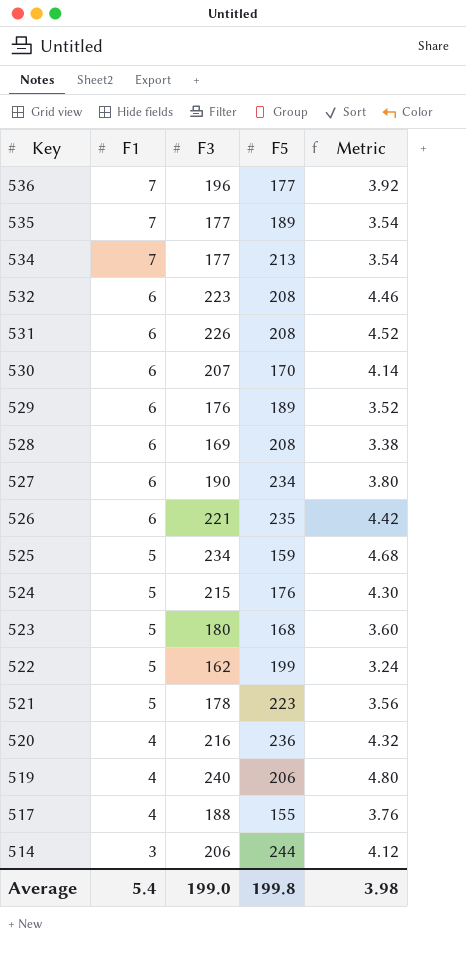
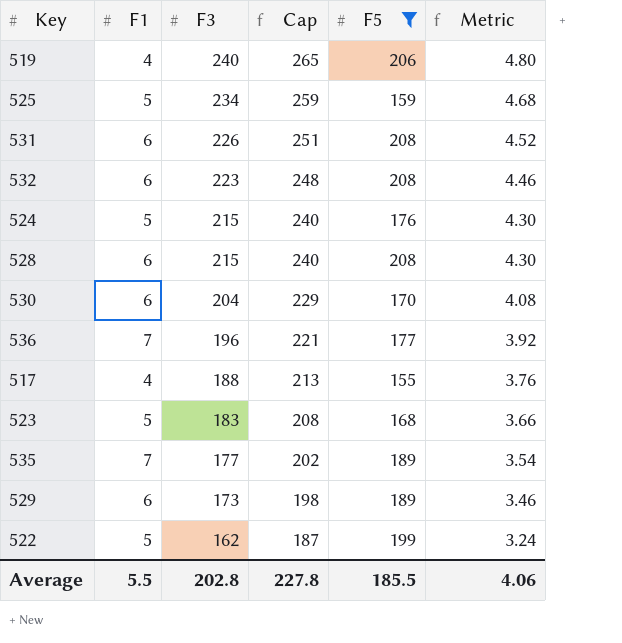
filter: none -> F5 <= 208
row order: Key descending -> F3 descending
column Cap | formula: none -> [F3] + 25
528 | F3: 169 -> 215
528 | Metric: 3.38 -> 4.30
530 | F3: 207 -> 204
530 | Metric: 4.14 -> 4.08
523 | F3: 180 -> 183
523 | Metric: 3.60 -> 3.66
529 | F3: 176 -> 173
529 | Metric: 3.52 -> 3.46
Average | F1: 5.4 -> 5.5
Average | F3: 199.0 -> 202.8
Average | F5: 199.8 -> 185.5
Average | Metric: 3.98 -> 4.06

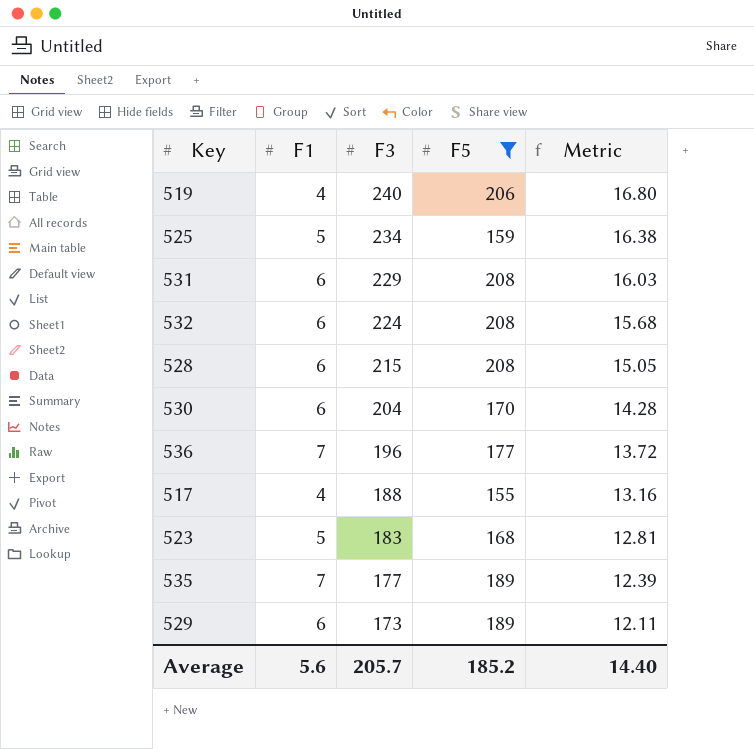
column Cap | formula: [F3] + 25 -> none
column Metric | formula: [F3] * 0.02 -> [F3] * 0.07
row 524: 5 | 215 | 240 | 176 | 4.30 -> none
row 522: 5 | 162 | 187 | 199 | 3.24 -> none
531 | F3: 226 -> 229
532 | F3: 223 -> 224
Average | F1: 5.5 -> 5.6
Average | F3: 202.8 -> 205.7
Average | F5: 185.5 -> 185.2
Average | Metric: 4.06 -> 14.40

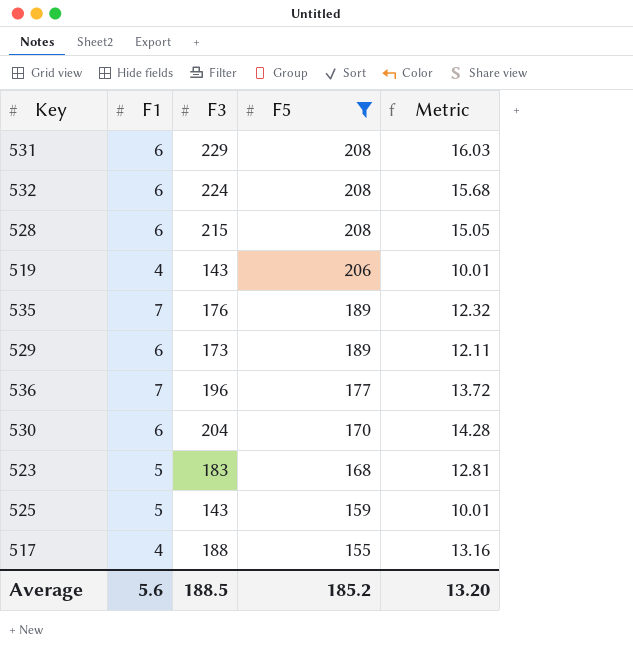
row order: F3 descending -> F5 descending
519 | F3: 240 -> 143
519 | Metric: 16.80 -> 10.01
535 | F3: 177 -> 176
535 | Metric: 12.39 -> 12.32
525 | F3: 234 -> 143
525 | Metric: 16.38 -> 10.01
Average | F3: 205.7 -> 188.5
Average | Metric: 14.40 -> 13.20

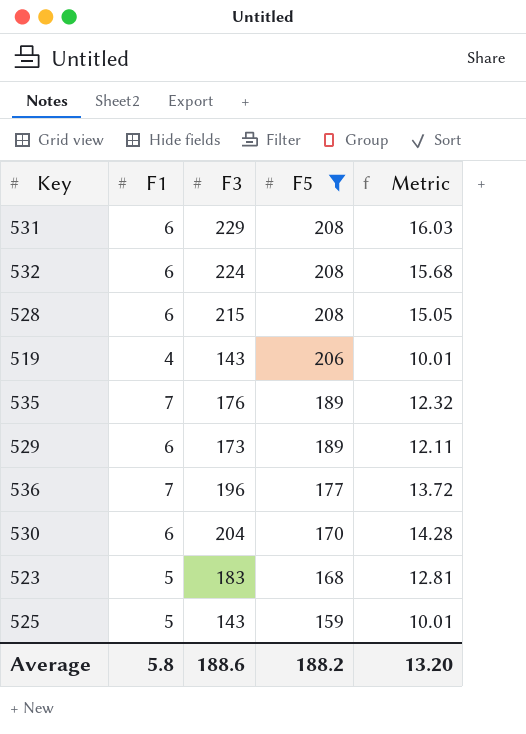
row 517: 4 | 188 | 155 | 13.16 -> none
Average | F1: 5.6 -> 5.8
Average | F3: 188.5 -> 188.6
Average | F5: 185.2 -> 188.2

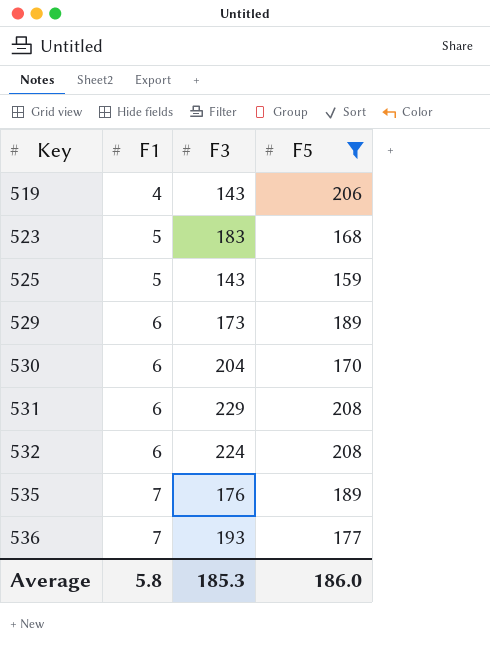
row order: F5 descending -> Key ascending
column Metric | formula: [F3] * 0.07 -> none
row 528: 6 | 215 | 208 | 15.05 -> none
536 | F3: 196 -> 193
Average | F3: 188.6 -> 185.3
Average | F5: 188.2 -> 186.0

